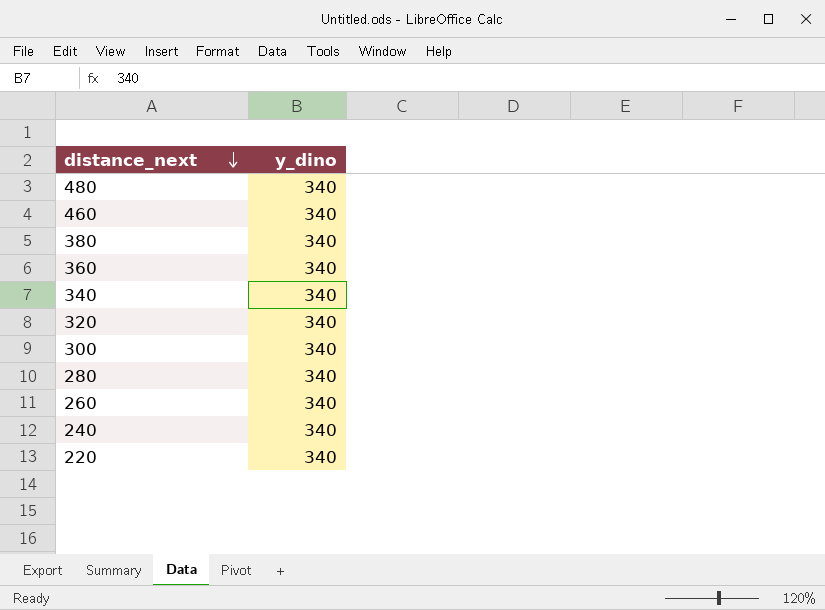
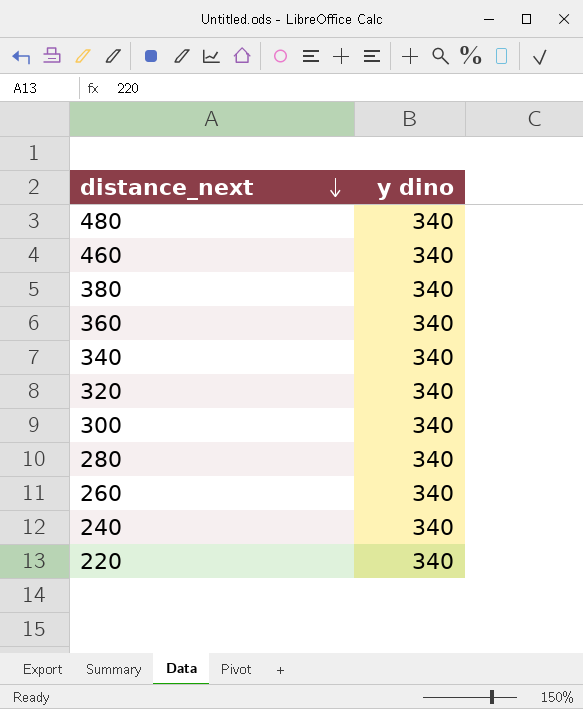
column name: y_dino -> y dino

